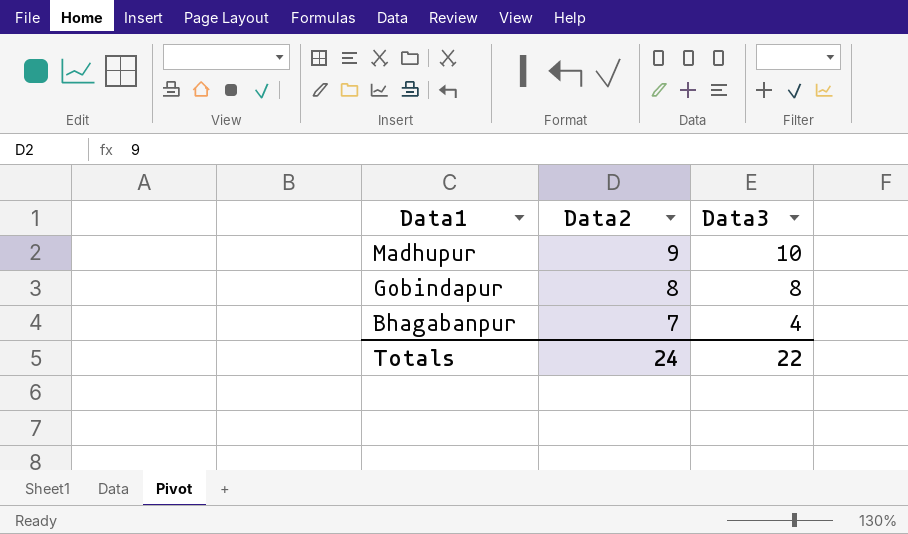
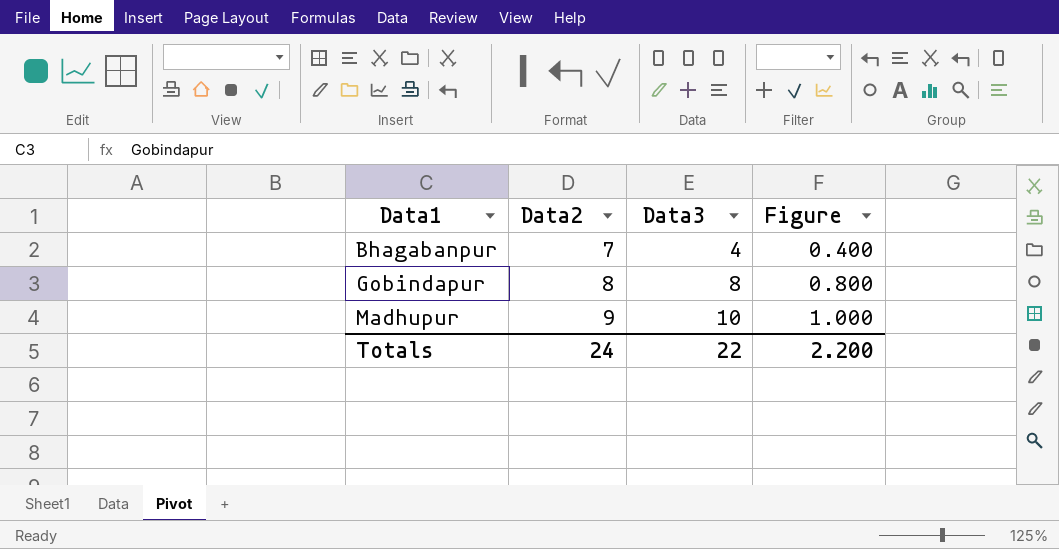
row order: Data1 descending -> Data1 ascending
column Figure | formula: none -> [Data3] * 0.1

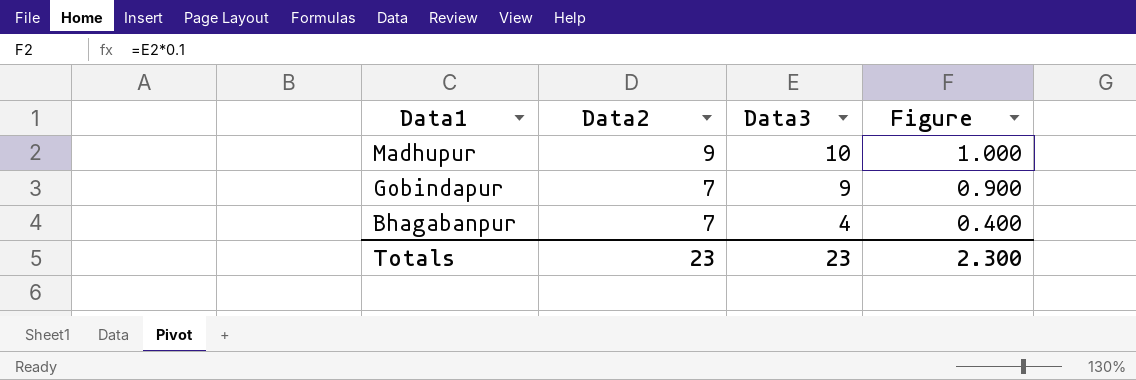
row order: Data1 ascending -> Data1 descending
Gobindapur | Data2: 8 -> 7
Gobindapur | Data3: 8 -> 9
Gobindapur | Figure: 0.800 -> 0.900
Totals | Data2: 24 -> 23
Totals | Data3: 22 -> 23
Totals | Figure: 2.200 -> 2.300

